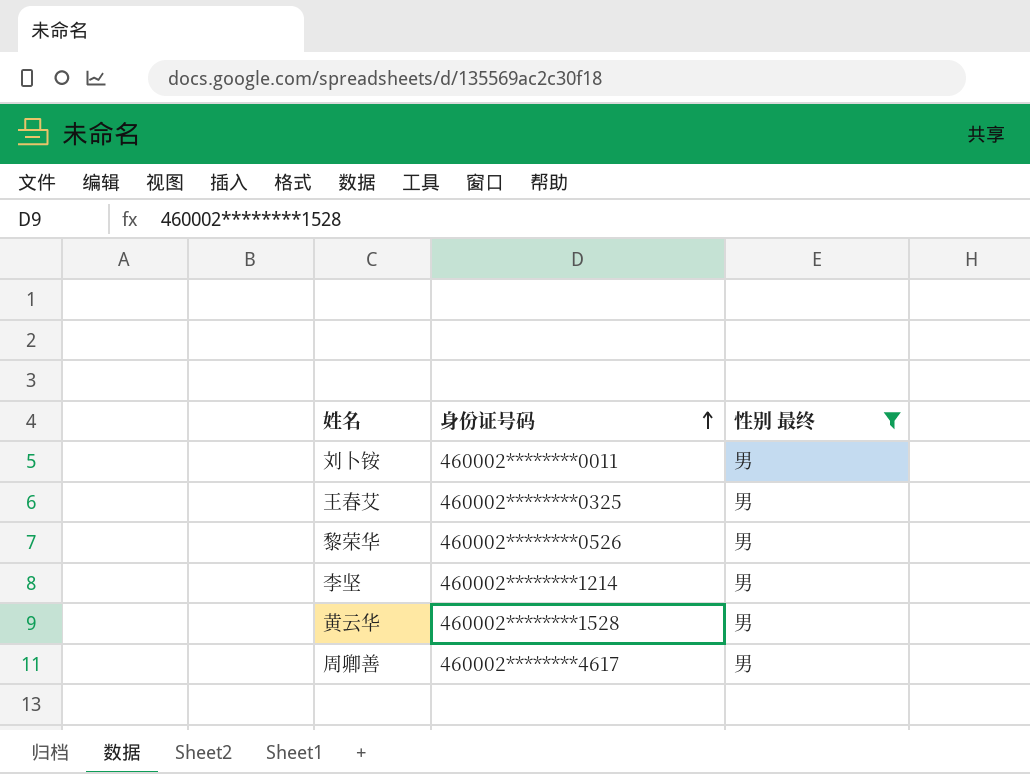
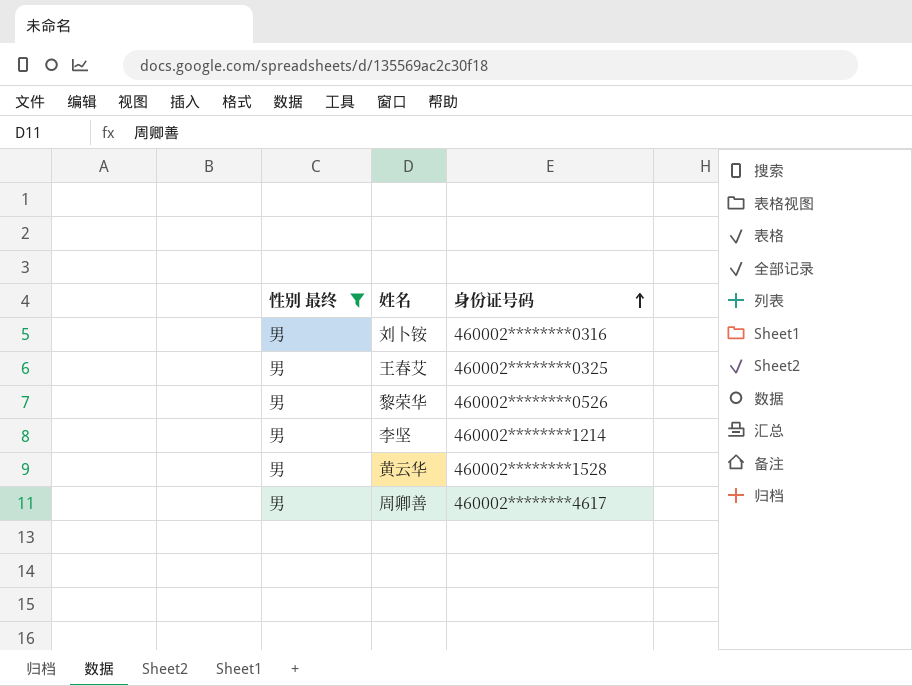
column 性别 最终 | position: 3 -> 1
刘卜铵 | 身份证号码: 460002********0011 -> 460002********0316

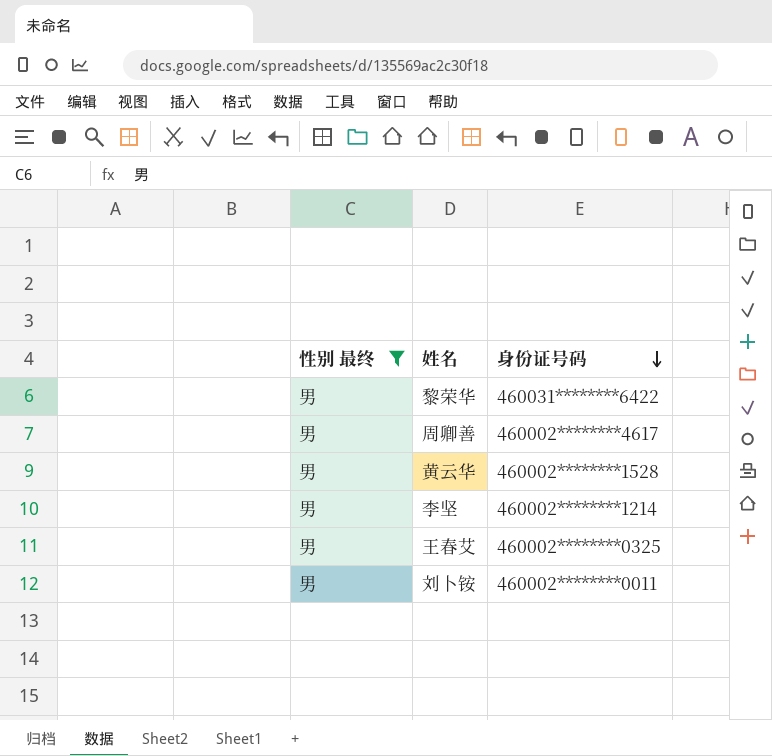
row order: 身份证号码 ascending -> 身份证号码 descending
黎荣华 | 身份证号码: 460002********0526 -> 460031********6422
刘卜铵 | 身份证号码: 460002********0316 -> 460002********0011

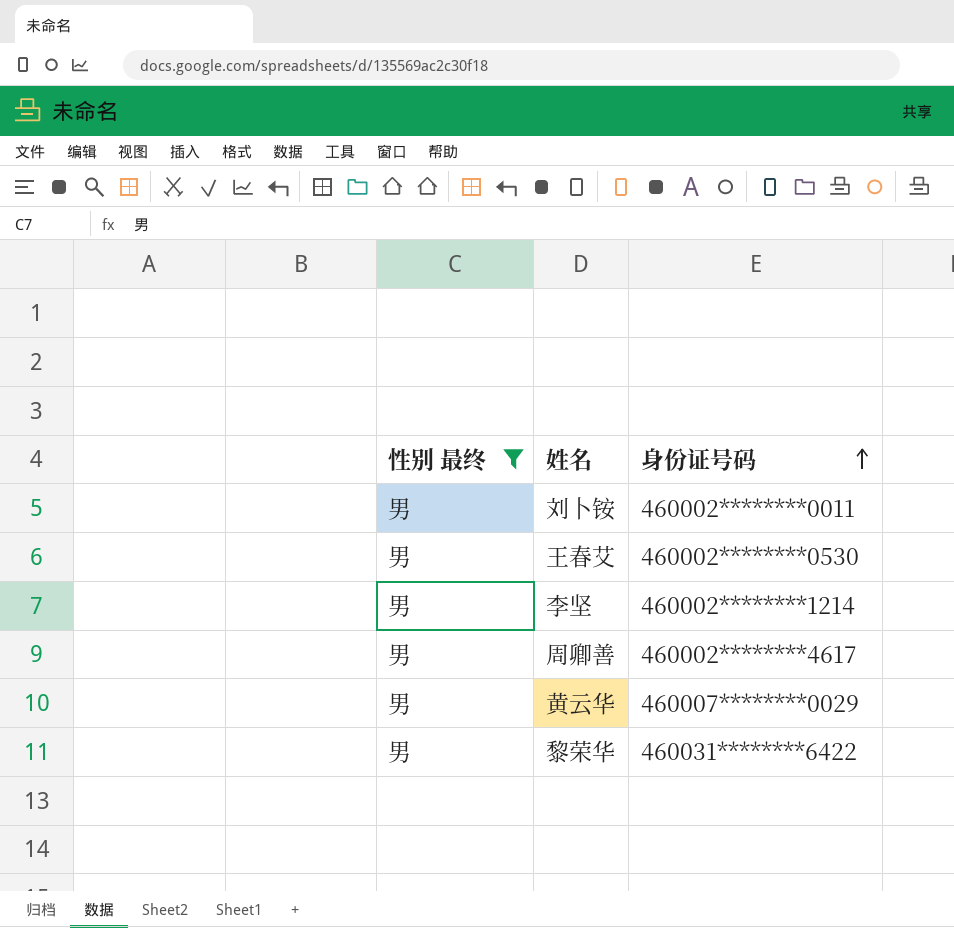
row order: 身份证号码 descending -> 身份证号码 ascending
王春艾 | 身份证号码: 460002********0325 -> 460002********0530
黄云华 | 身份证号码: 460002********1528 -> 460007********0029

